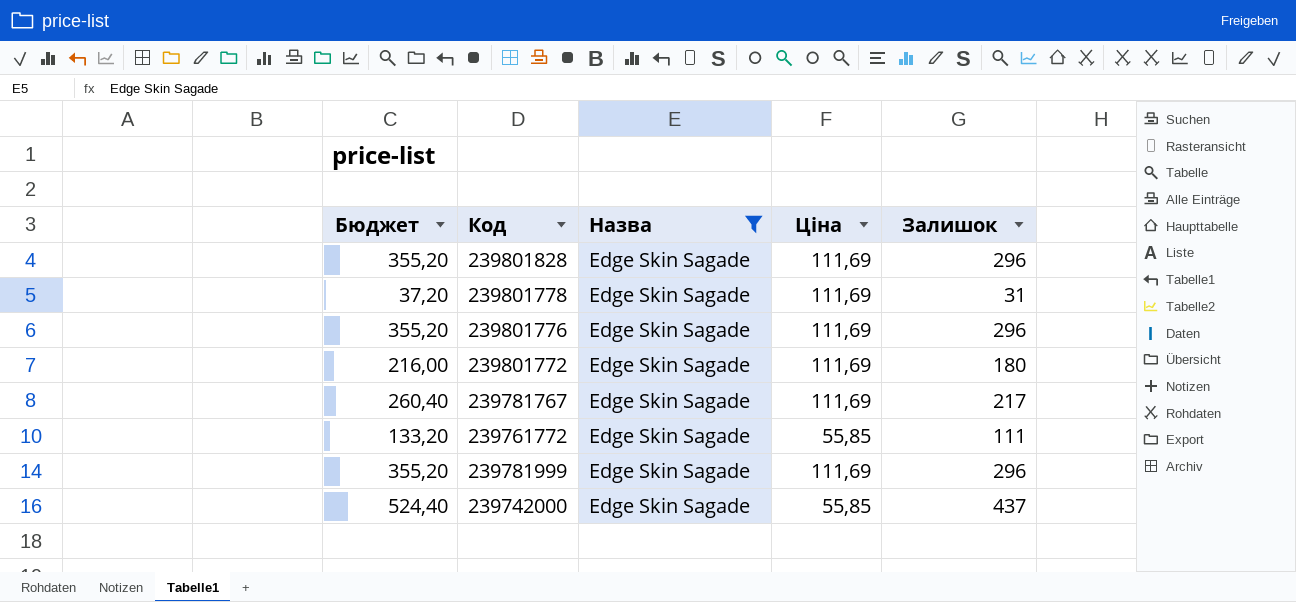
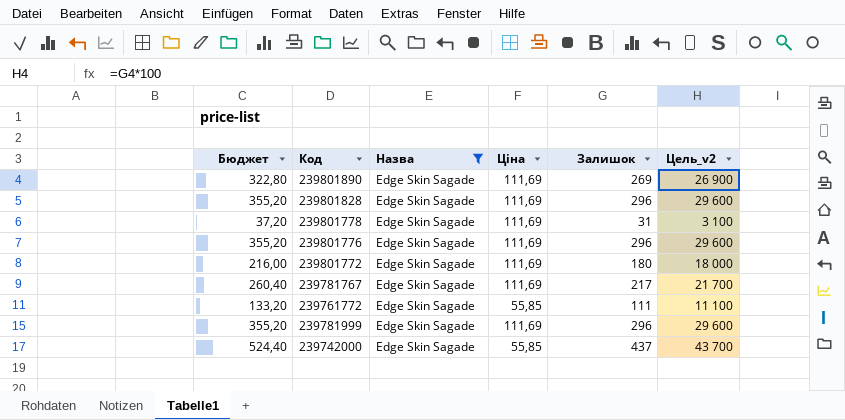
column Цель_v2 | formula: none -> [Залишок] * 100
row 239801890: none -> 322,80 | Edge Skin Sagade | 111,69 | 269 | 26 900

